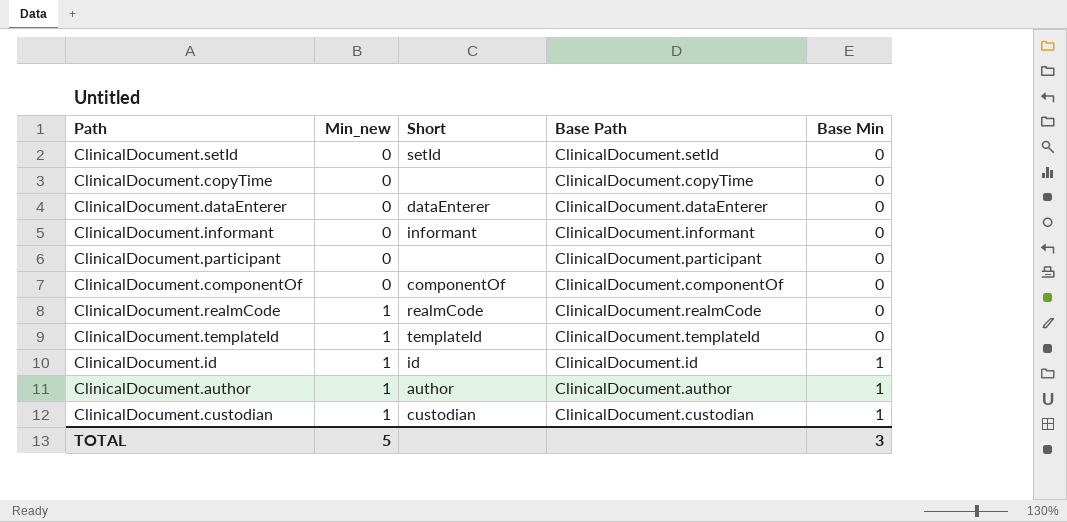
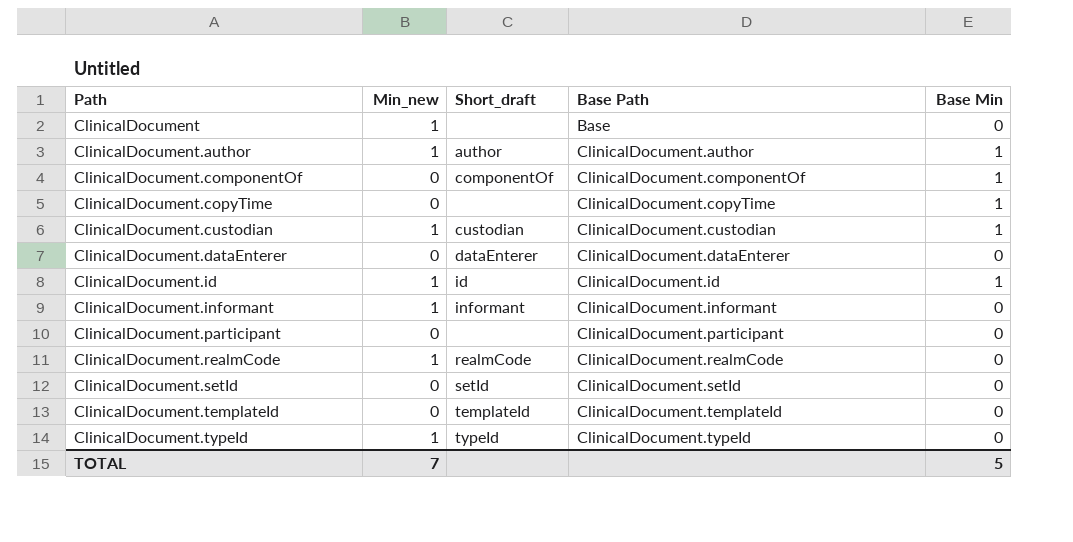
row order: Min_new ascending -> Path ascending
column name: Short -> Short_draft
row ClinicalDocument: none -> 1 | none | Base | 0
ClinicalDocument.componentOf | Base Min: 0 -> 1
ClinicalDocument.copyTime | Base Min: 0 -> 1
ClinicalDocument.informant | Min_new: 0 -> 1
ClinicalDocument.templateId | Min_new: 1 -> 0
row ClinicalDocument.typeId: none -> 1 | typeId | ClinicalDocument.typeId | 0
TOTAL | Min_new: 5 -> 7
TOTAL | Base Min: 3 -> 5

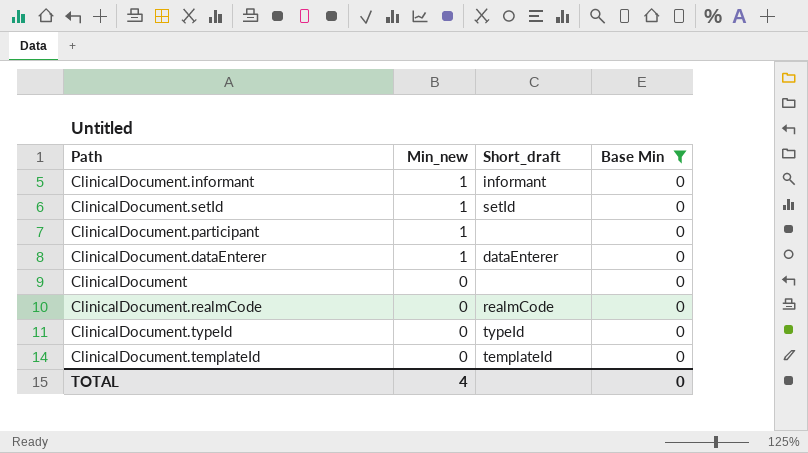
filter: none -> Base Min = 0
row order: Path ascending -> Min_new descending
column Base Path | position: 4 -> none
ClinicalDocument.setId | Min_new: 0 -> 1
ClinicalDocument.participant | Min_new: 0 -> 1
ClinicalDocument.dataEnterer | Min_new: 0 -> 1
ClinicalDocument | Min_new: 1 -> 0
ClinicalDocument.realmCode | Min_new: 1 -> 0
ClinicalDocument.typeId | Min_new: 1 -> 0
TOTAL | Min_new: 7 -> 4
TOTAL | Base Min: 5 -> 0

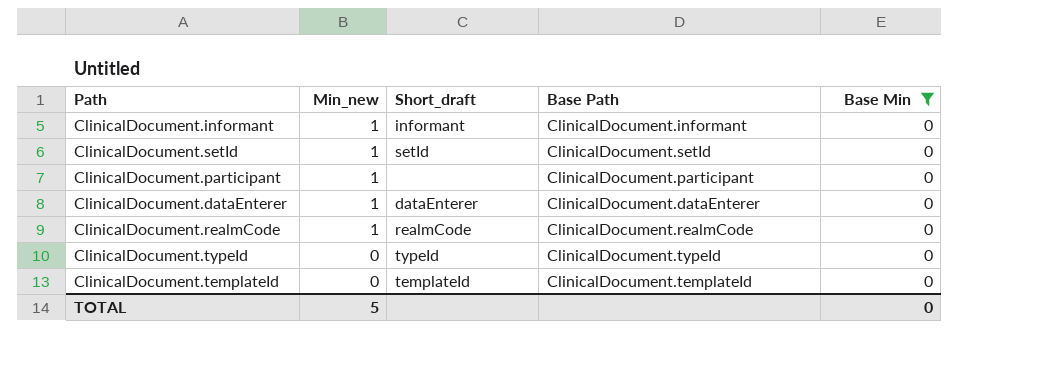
column Base Path | position: none -> 4
row ClinicalDocument: 0 | none | 0 -> none
ClinicalDocument.realmCode | Min_new: 0 -> 1
TOTAL | Min_new: 4 -> 5

